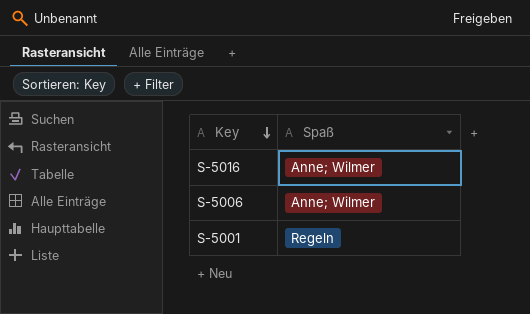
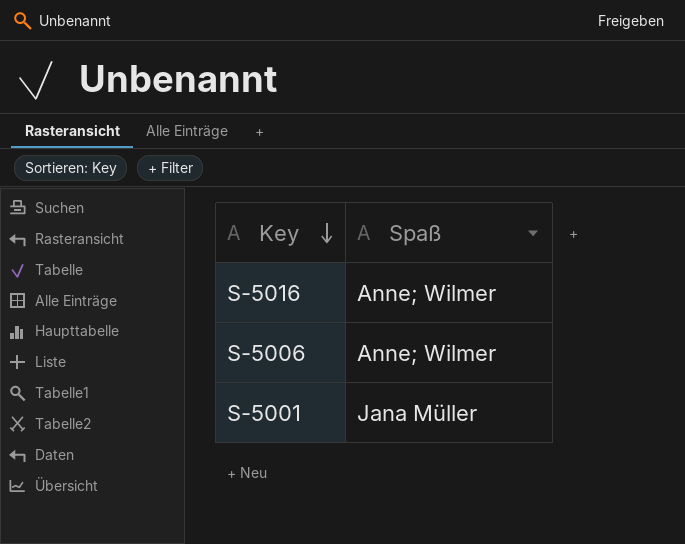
S-5001 | Spaß: Regeln -> Jana Müller

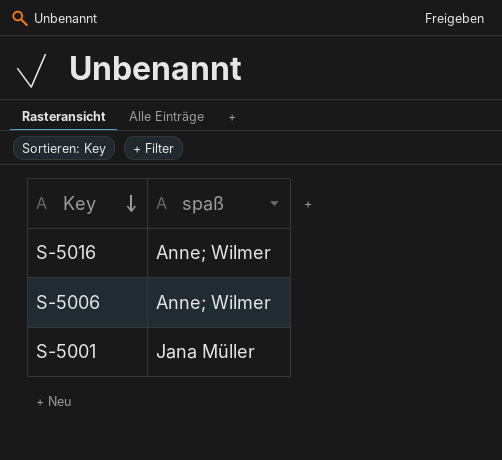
column name: Spaß -> spaß

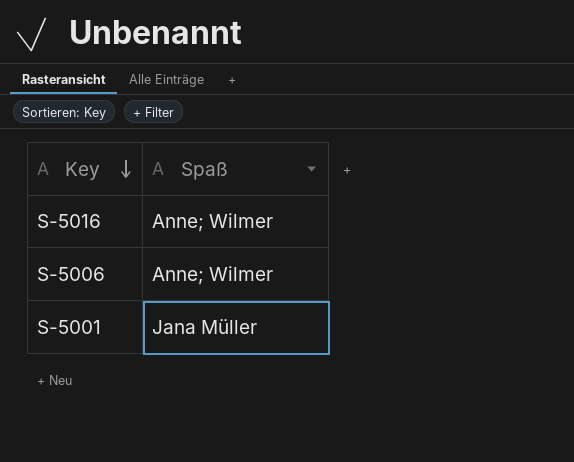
column name: spaß -> Spaß

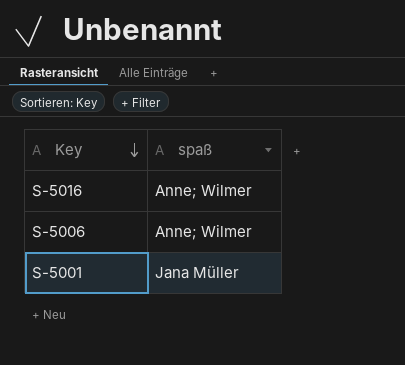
column name: Spaß -> spaß

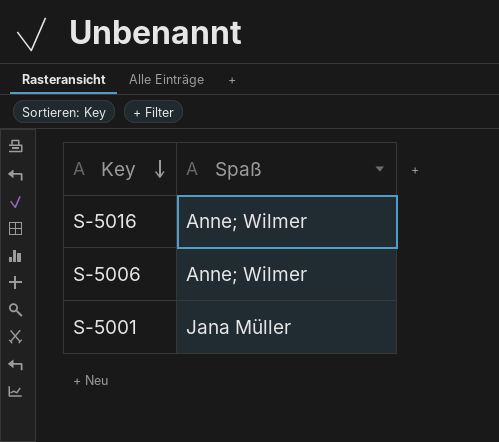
column name: spaß -> Spaß

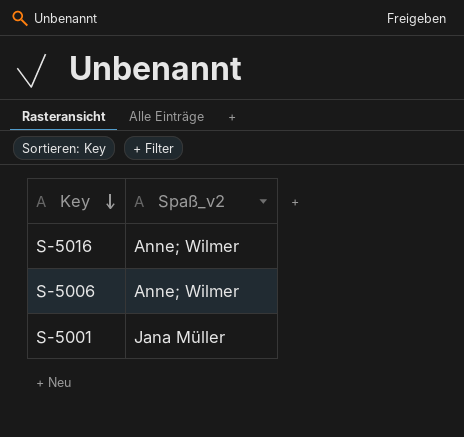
column name: Spaß -> Spaß_v2

